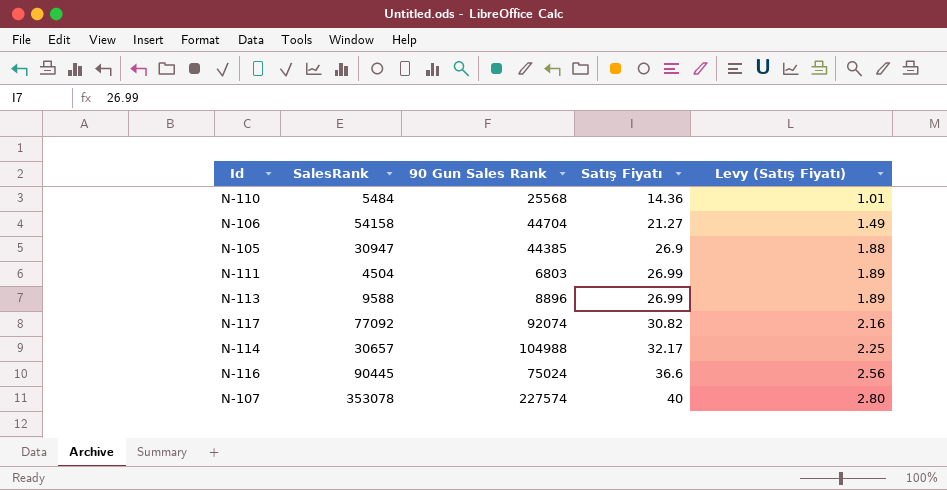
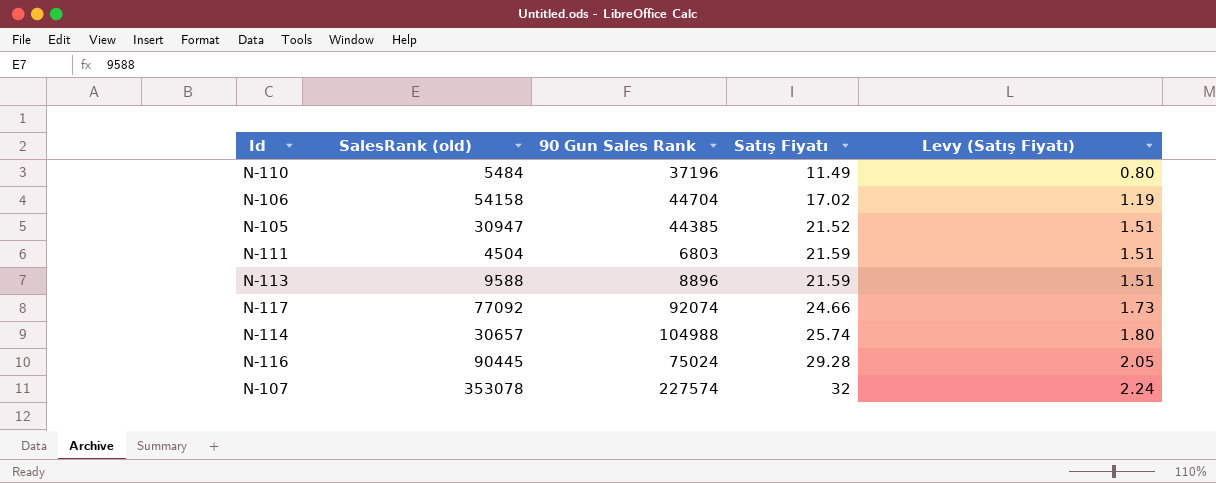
column name: SalesRank -> SalesRank (old)
N-110 | 90 Gun Sales Rank: 25568 -> 37196
N-110 | Satış Fiyatı: 14.36 -> 11.49
N-110 | Levy (Satış Fiyatı): 1.01 -> 0.80
N-106 | Satış Fiyatı: 21.27 -> 17.02
N-106 | Levy (Satış Fiyatı): 1.49 -> 1.19
N-105 | Satış Fiyatı: 26.9 -> 21.52
N-105 | Levy (Satış Fiyatı): 1.88 -> 1.51
N-111 | Satış Fiyatı: 26.99 -> 21.59
N-111 | Levy (Satış Fiyatı): 1.89 -> 1.51
N-113 | Satış Fiyatı: 26.99 -> 21.59
N-113 | Levy (Satış Fiyatı): 1.89 -> 1.51
N-117 | Satış Fiyatı: 30.82 -> 24.66
N-117 | Levy (Satış Fiyatı): 2.16 -> 1.73
N-114 | Satış Fiyatı: 32.17 -> 25.74
N-114 | Levy (Satış Fiyatı): 2.25 -> 1.80
N-116 | Satış Fiyatı: 36.6 -> 29.28
N-116 | Levy (Satış Fiyatı): 2.56 -> 2.05
N-107 | Satış Fiyatı: 40 -> 32
N-107 | Levy (Satış Fiyatı): 2.80 -> 2.24

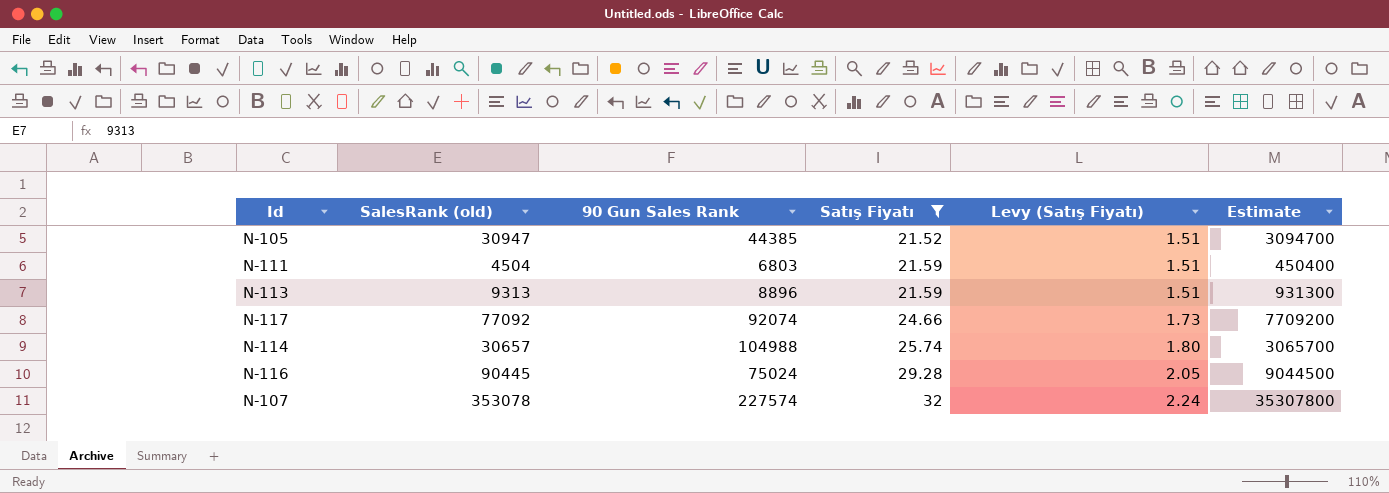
filter: none -> Satış Fiyatı >= 21.52
column Estimate | formula: none -> [SalesRank (old)] * 100
N-113 | SalesRank (old): 9588 -> 9313

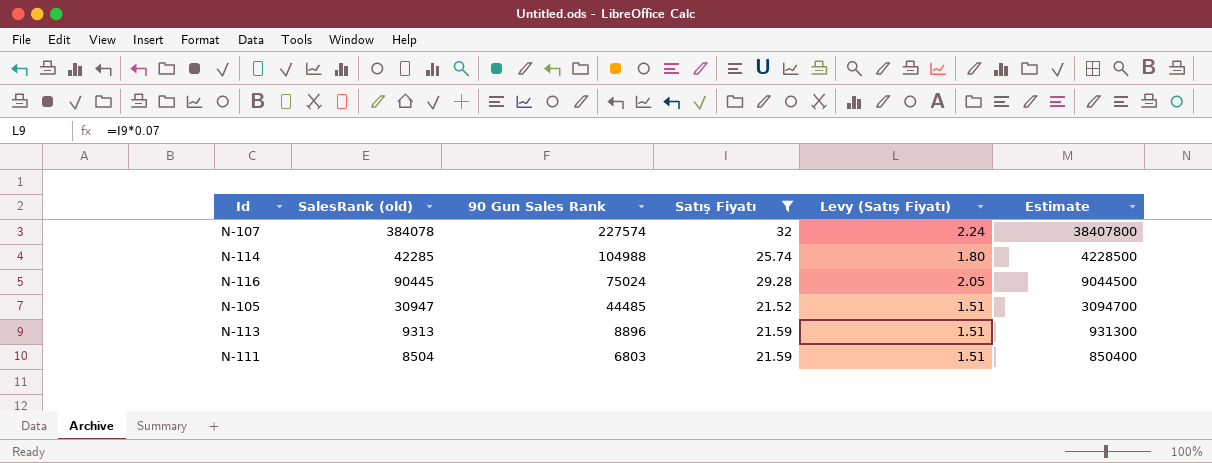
row order: Satış Fiyatı ascending -> 90 Gun Sales Rank descending
row N-117: 77092 | 92074 | 24.66 | 1.73 | 7709200 -> none
N-107 | SalesRank (old): 353078 -> 384078
N-107 | Estimate: 35307800 -> 38407800
N-114 | SalesRank (old): 30657 -> 42285
N-114 | Estimate: 3065700 -> 4228500
N-105 | 90 Gun Sales Rank: 44385 -> 44485
N-111 | SalesRank (old): 4504 -> 8504
N-111 | Estimate: 450400 -> 850400

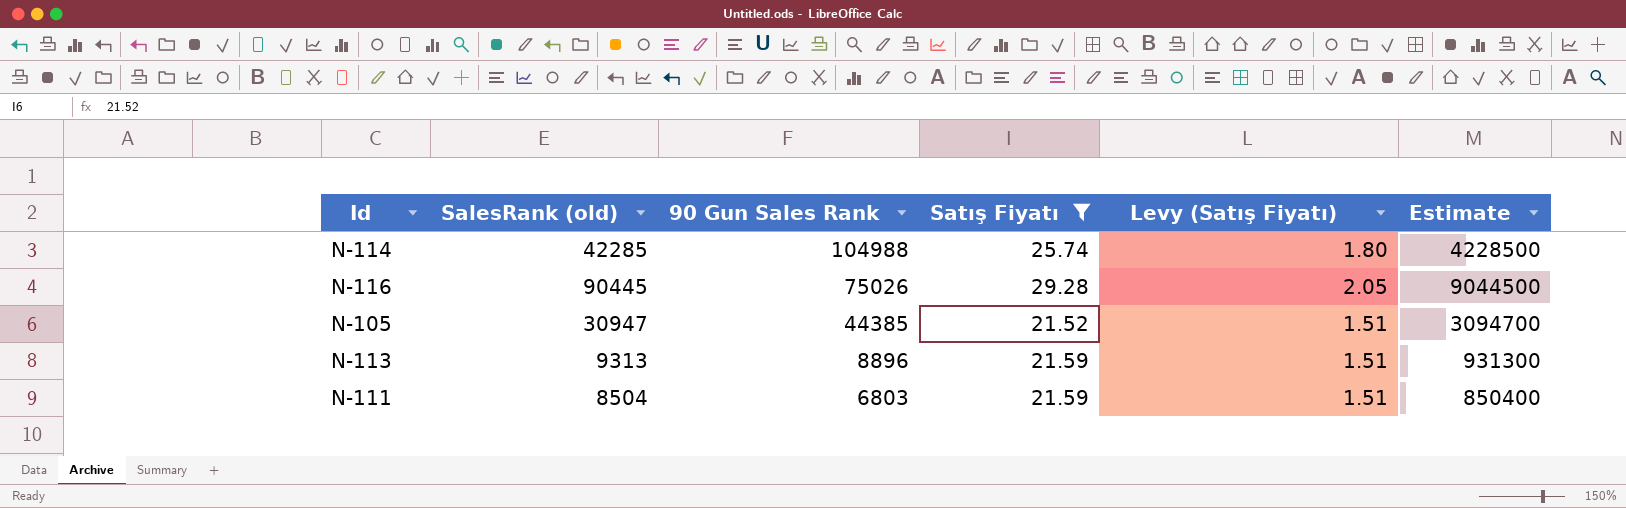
row N-107: 384078 | 227574 | 32 | 2.24 | 38407800 -> none
N-116 | 90 Gun Sales Rank: 75024 -> 75026
N-105 | 90 Gun Sales Rank: 44485 -> 44385

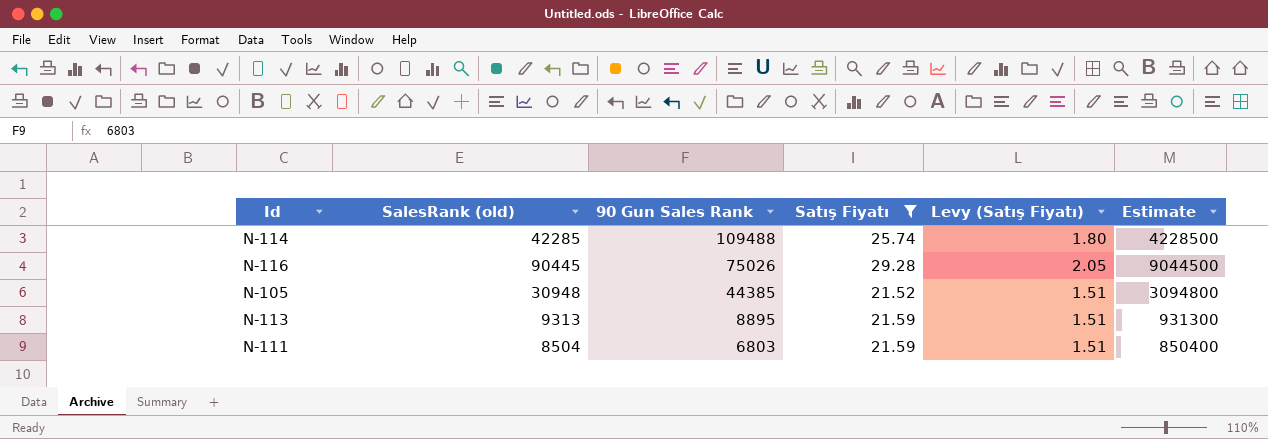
N-114 | 90 Gun Sales Rank: 104988 -> 109488
N-105 | SalesRank (old): 30947 -> 30948
N-105 | Estimate: 3094700 -> 3094800
N-113 | 90 Gun Sales Rank: 8896 -> 8895

